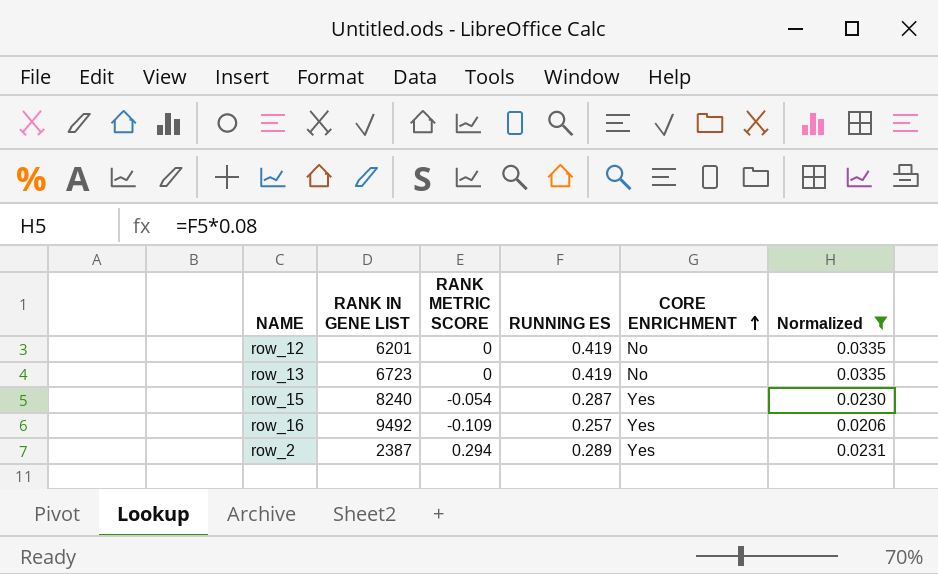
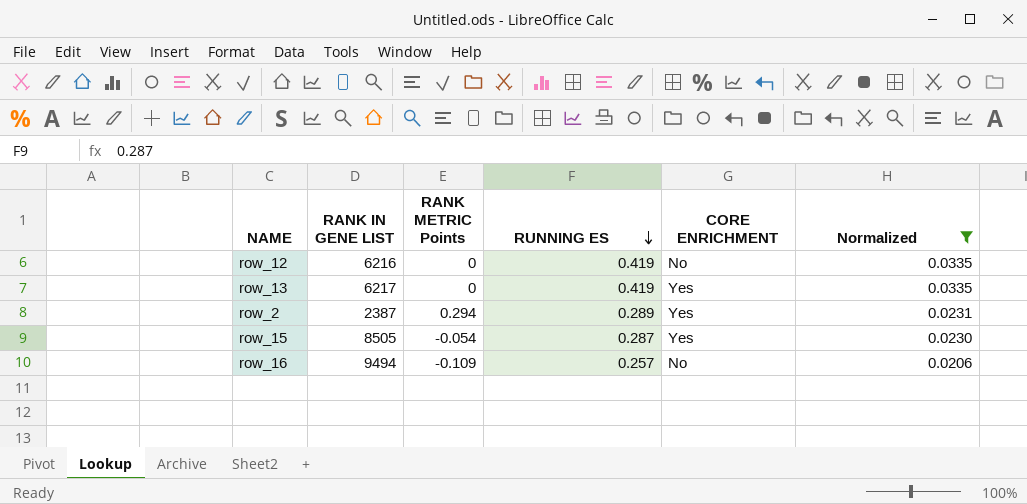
row order: CORE ENRICHMENT ascending -> RUNNING ES descending
column name: RANK METRIC SCORE -> RANK METRIC Points
row_12 | RANK IN GENE LIST: 6201 -> 6216
row_13 | RANK IN GENE LIST: 6723 -> 6217
row_13 | CORE ENRICHMENT: No -> Yes
row_15 | RANK IN GENE LIST: 8240 -> 8505
row_16 | RANK IN GENE LIST: 9492 -> 9494
row_16 | CORE ENRICHMENT: Yes -> No

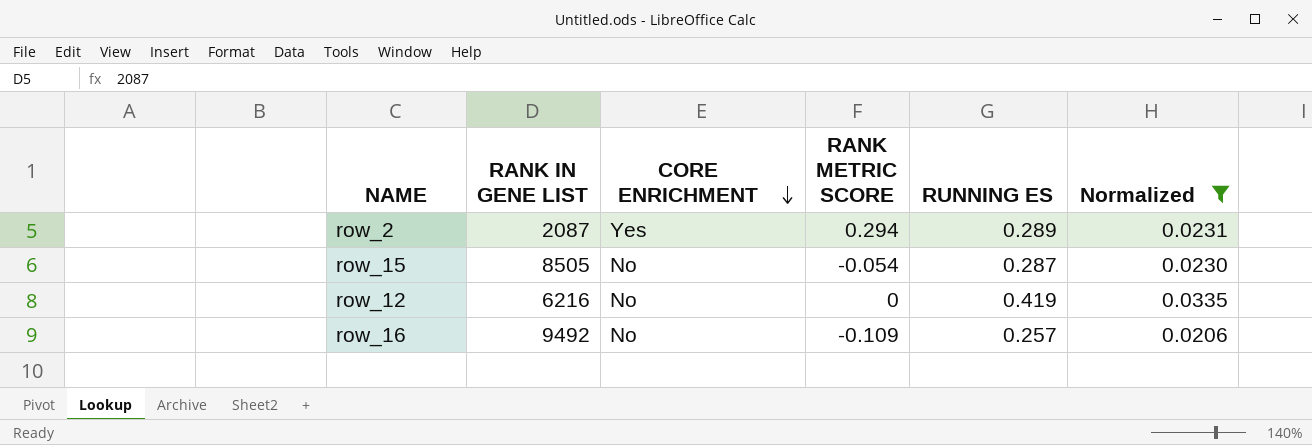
row order: RUNNING ES descending -> CORE ENRICHMENT descending
column CORE ENRICHMENT | position: 5 -> 3
column name: RANK METRIC Points -> RANK METRIC SCORE
row row_13: 6217 | 0 | 0.419 | Yes | 0.0335 -> none
row_2 | RANK IN GENE LIST: 2387 -> 2087
row_15 | CORE ENRICHMENT: Yes -> No
row_16 | RANK IN GENE LIST: 9494 -> 9492

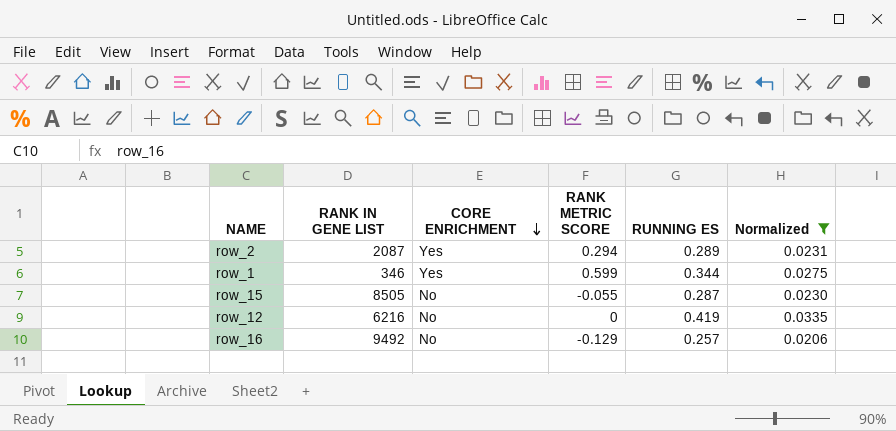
row row_1: none -> 346 | Yes | 0.599 | 0.344 | 0.0275
row_15 | RANK METRIC SCORE: -0.054 -> -0.055
row_16 | RANK METRIC SCORE: -0.109 -> -0.129

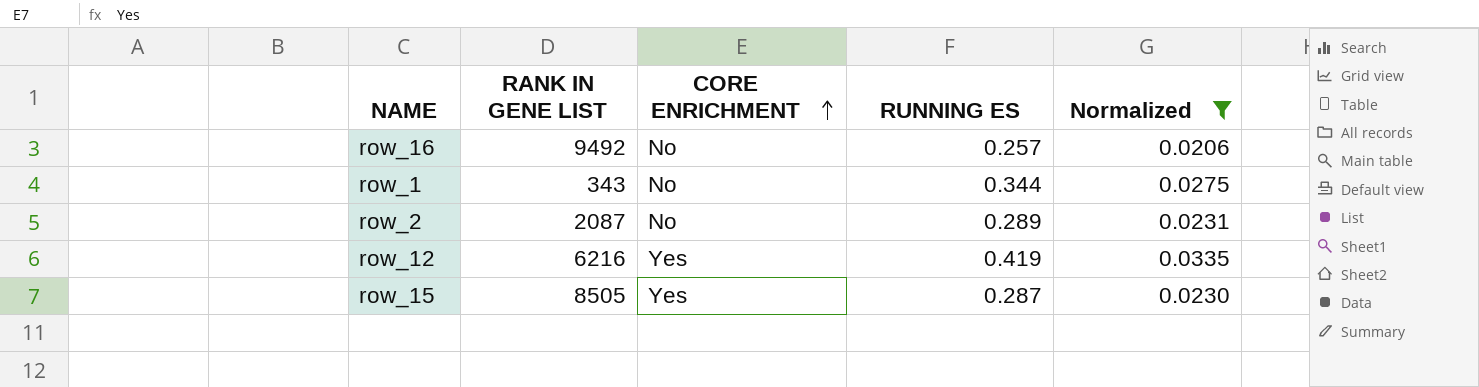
row order: CORE ENRICHMENT descending -> CORE ENRICHMENT ascending
column RANK METRIC SCORE | position: 4 -> none
row_1 | RANK IN GENE LIST: 346 -> 343
row_1 | CORE ENRICHMENT: Yes -> No
row_2 | CORE ENRICHMENT: Yes -> No
row_12 | CORE ENRICHMENT: No -> Yes
row_15 | CORE ENRICHMENT: No -> Yes

